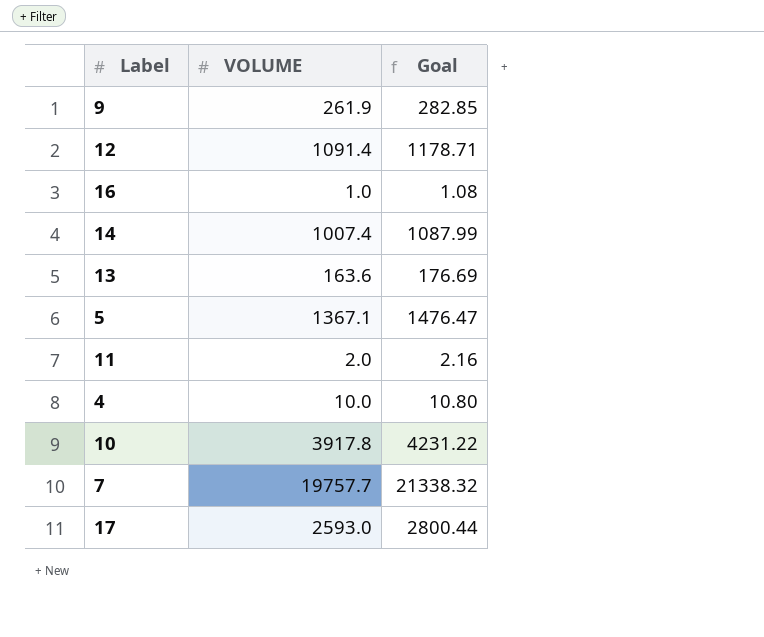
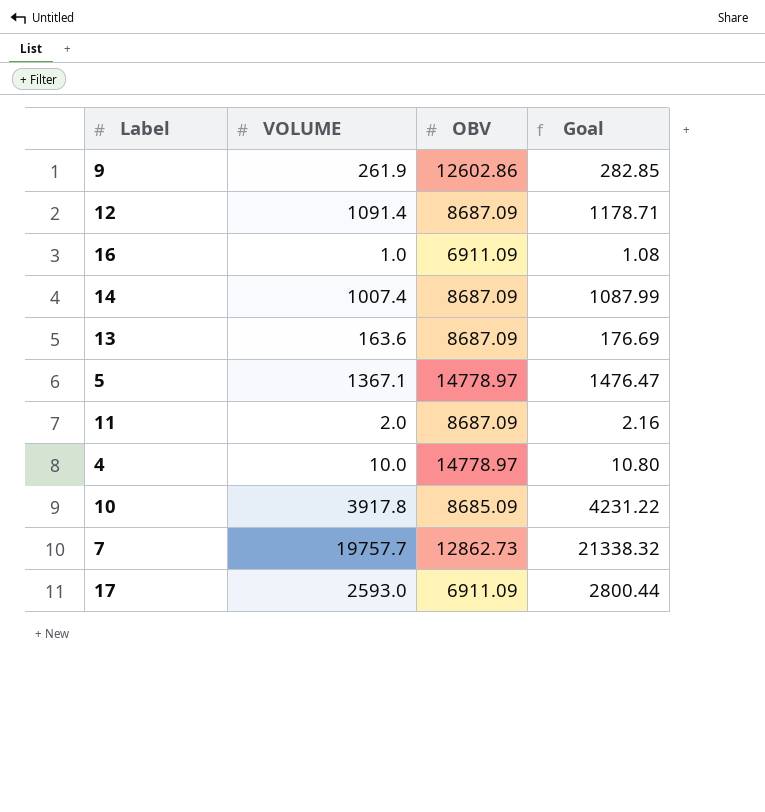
column OBV | position: none -> 3

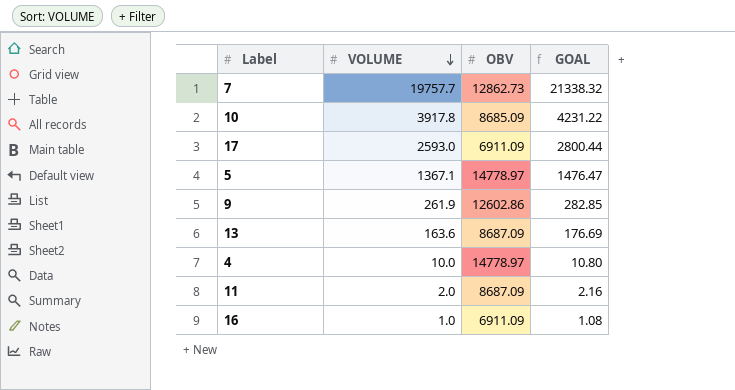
row order: none -> VOLUME descending
column name: Goal -> GOAL
row 12: 1091.4 | 8687.09 | 1178.71 -> none
row 14: 1007.4 | 8687.09 | 1087.99 -> none

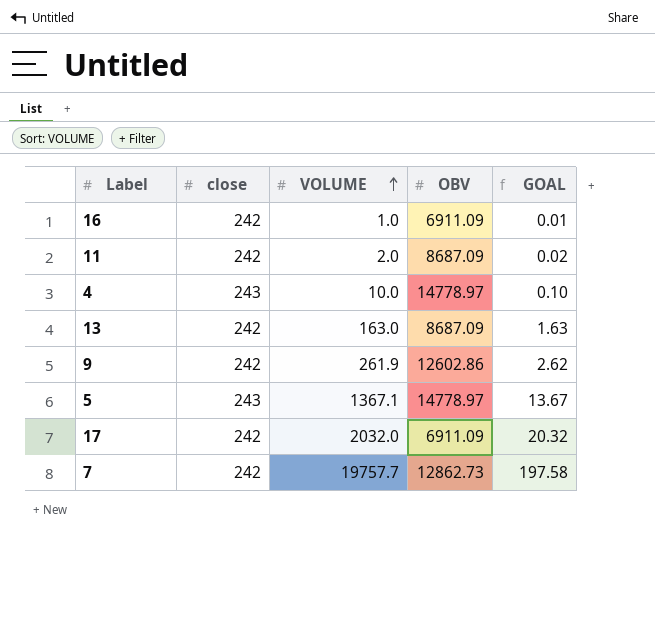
row order: VOLUME descending -> VOLUME ascending
column close | position: none -> 2
column GOAL | formula: [VOLUME] * 1.08 -> [VOLUME] * 0.01
row 10: 3917.8 | 8685.09 | 4231.22 -> none
13 | VOLUME: 163.6 -> 163.0
17 | VOLUME: 2593.0 -> 2032.0

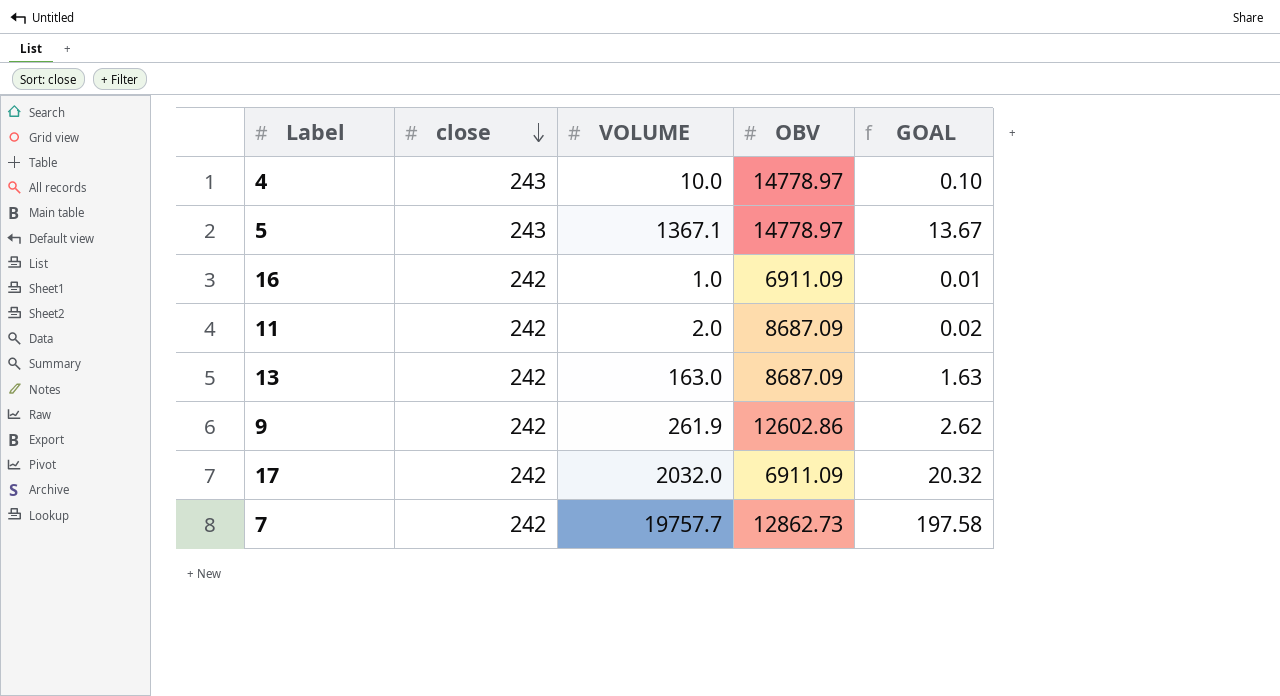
row order: VOLUME ascending -> close descending

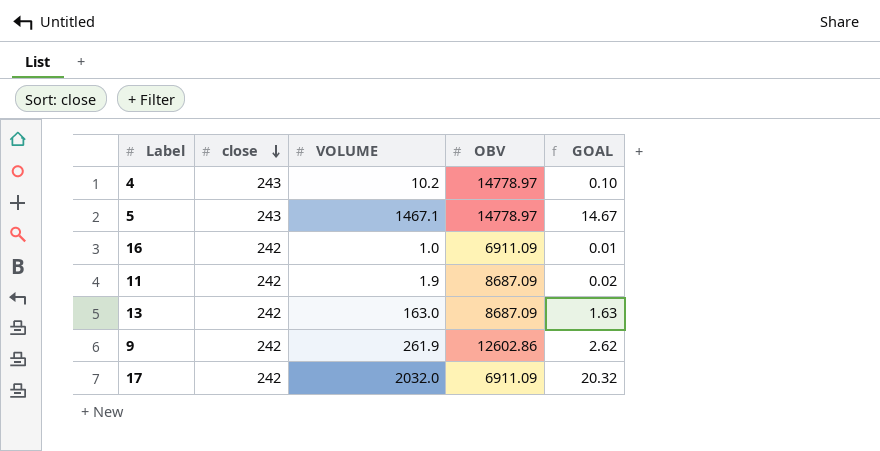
row 7: 242 | 19757.7 | 12862.73 | 197.58 -> none
4 | VOLUME: 10.0 -> 10.2
5 | VOLUME: 1367.1 -> 1467.1
5 | GOAL: 13.67 -> 14.67
11 | VOLUME: 2.0 -> 1.9

